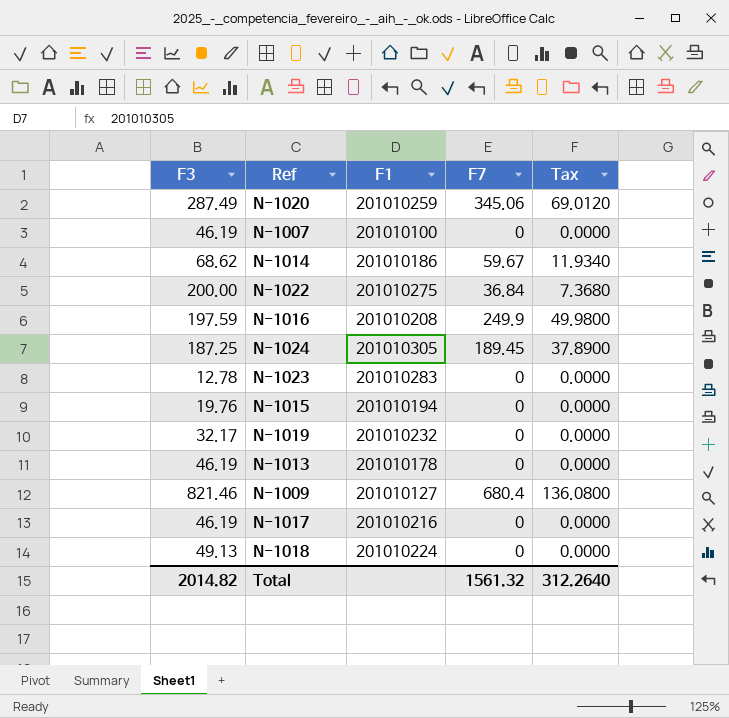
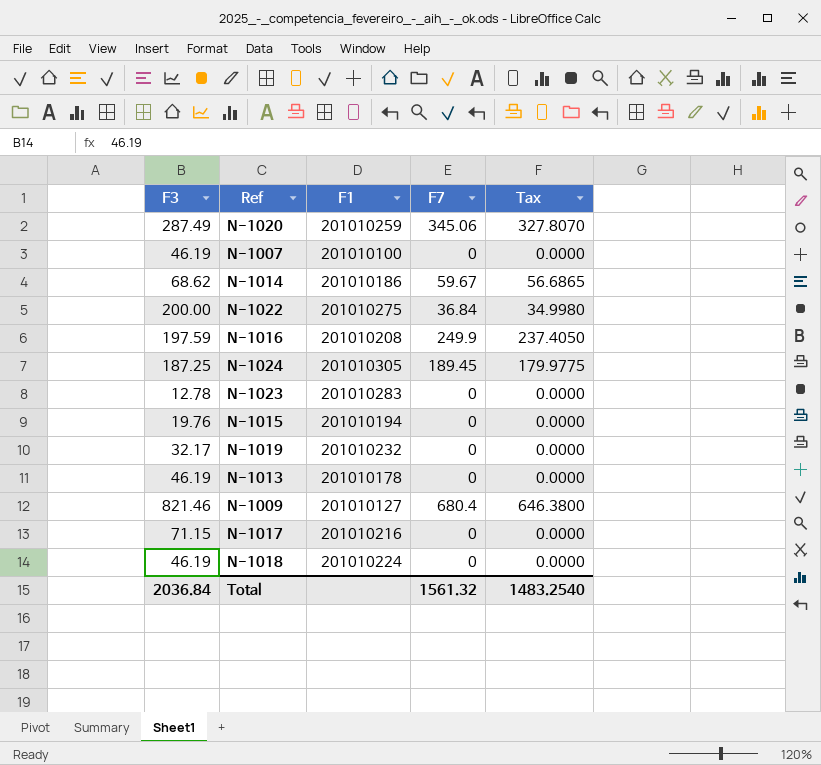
column Tax | formula: [F7] * 0.2 -> [F7] * 0.95
N-1017 | F3: 46.19 -> 71.15
N-1018 | F3: 49.13 -> 46.19
Total | F3: 2014.82 -> 2036.84
Total | Tax: 312.2640 -> 1483.2540

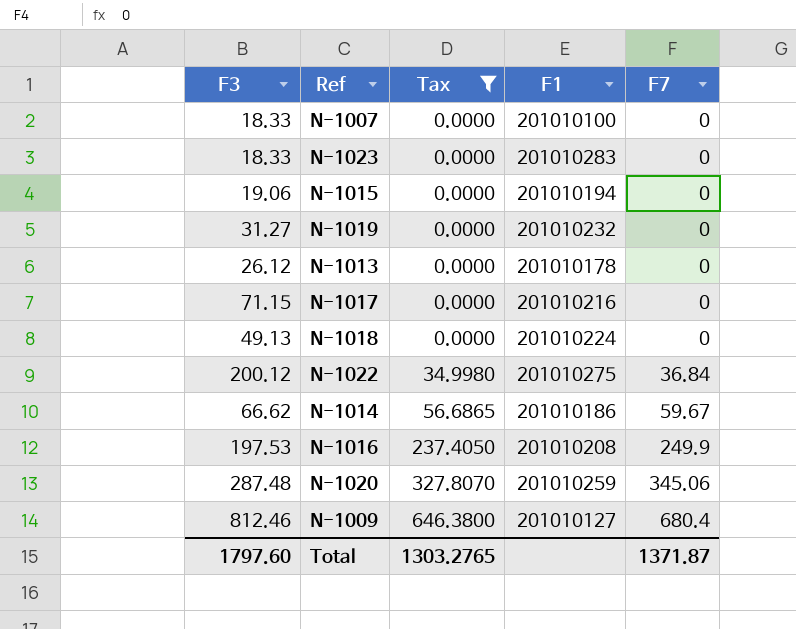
filter: none -> Tax != 179.9775
row order: none -> Tax ascending
column Tax | position: 5 -> 3
N-1007 | F3: 46.19 -> 18.33
N-1023 | F3: 12.78 -> 18.33
N-1015 | F3: 19.76 -> 19.06
N-1019 | F3: 32.17 -> 31.27
N-1013 | F3: 46.19 -> 26.12
N-1018 | F3: 46.19 -> 49.13
N-1022 | F3: 200.00 -> 200.12
N-1014 | F3: 68.62 -> 66.62
N-1016 | F3: 197.59 -> 197.53
N-1020 | F3: 287.49 -> 287.48
N-1009 | F3: 821.46 -> 812.46
Total | F3: 2036.84 -> 1797.60
Total | Tax: 1483.2540 -> 1303.2765
Total | F7: 1561.32 -> 1371.87

